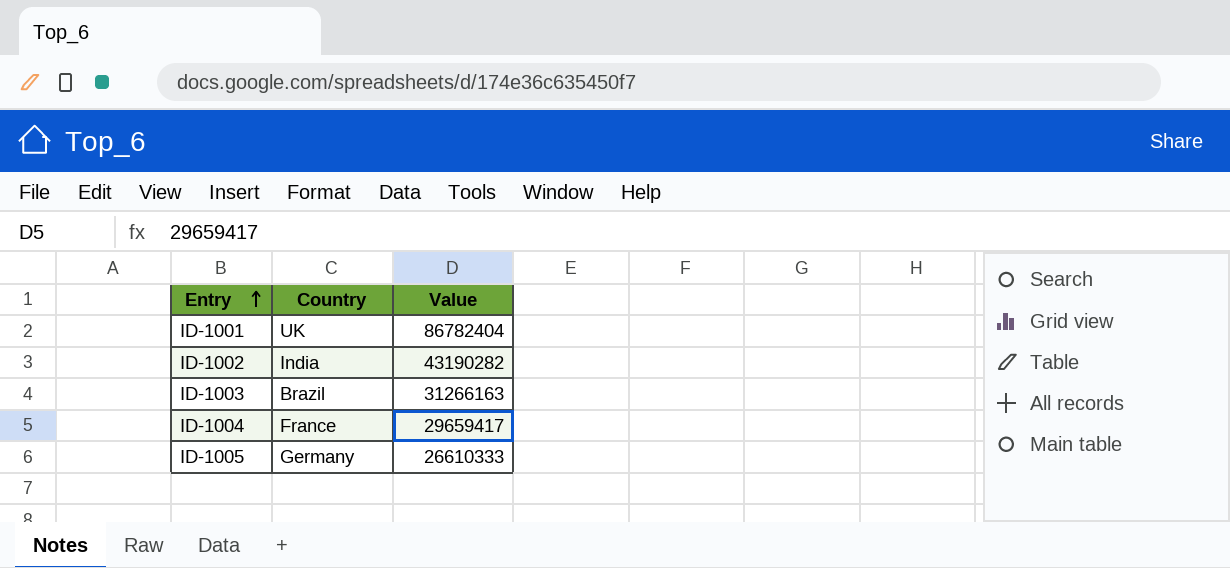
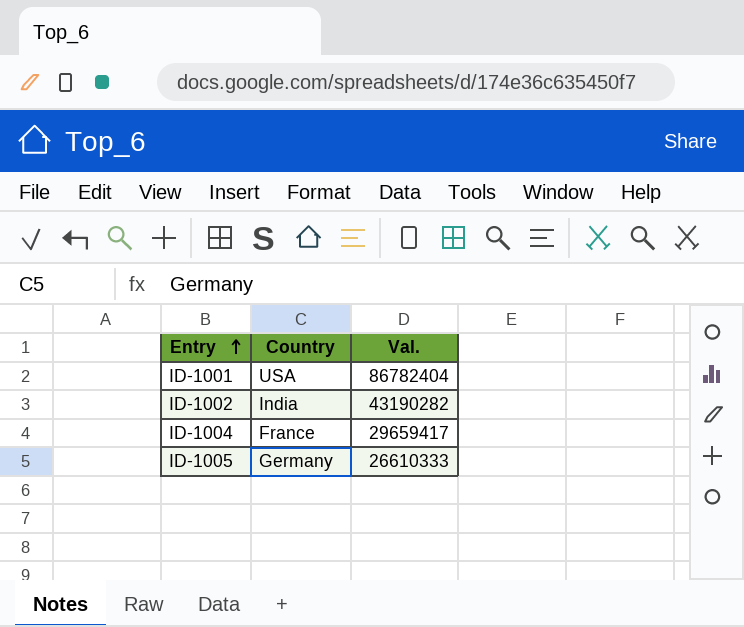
column name: Value -> Val.
row ID-1003: Brazil | 31266163 -> none
ID-1001 | Country: UK -> USA

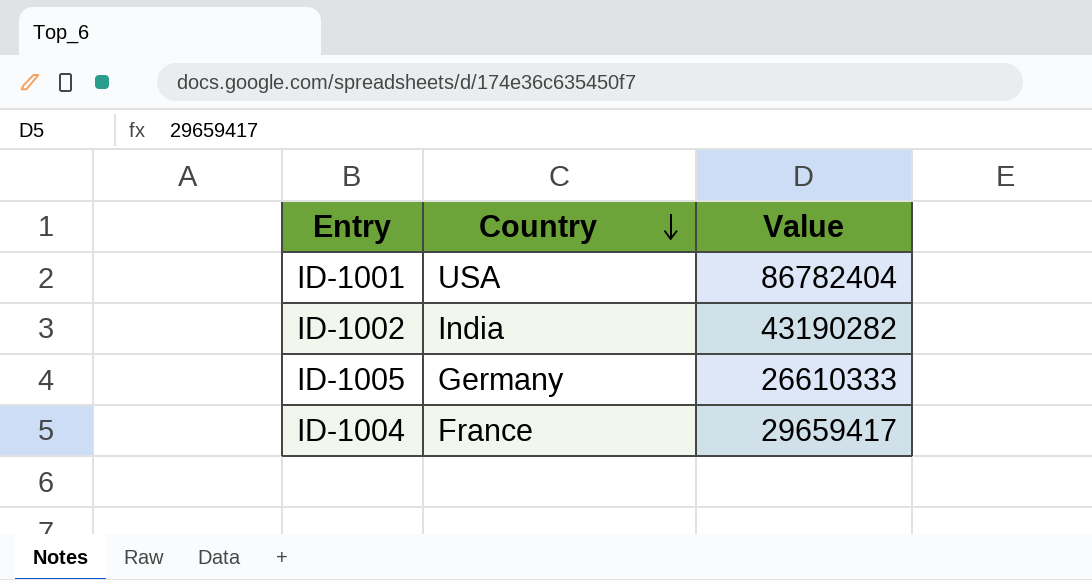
row order: Entry ascending -> Country descending
column name: Val. -> Value

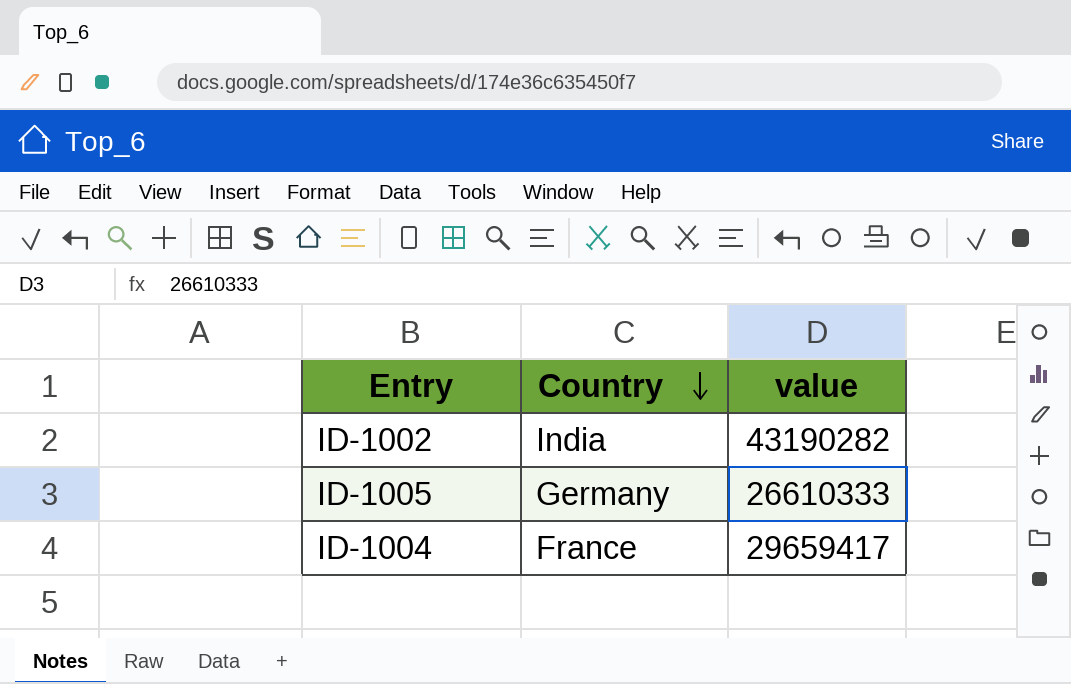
column name: Value -> value
row ID-1001: USA | 86782404 -> none

